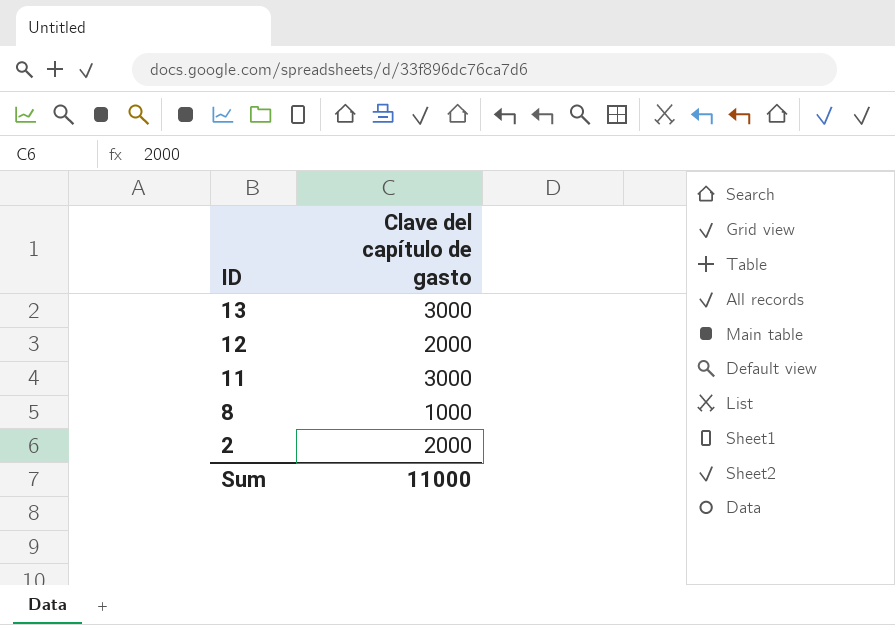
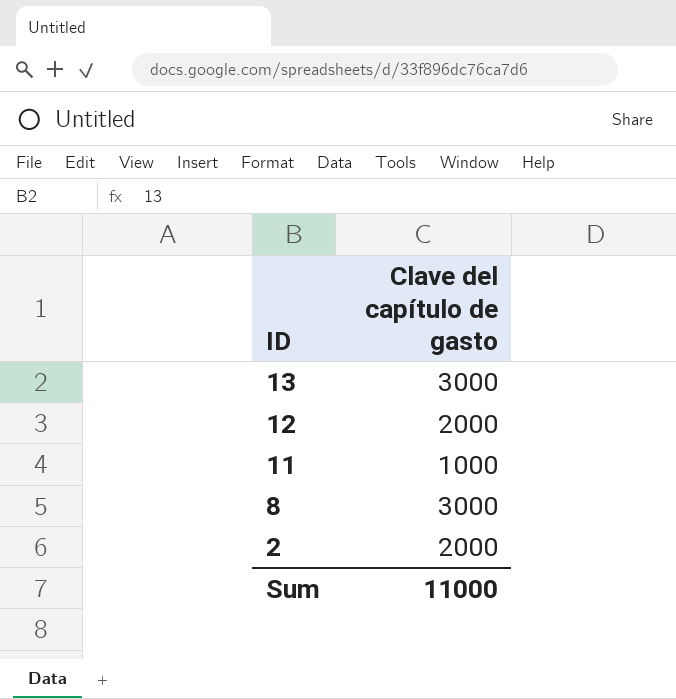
11 | Clave del capítulo de gasto: 3000 -> 1000
8 | Clave del capítulo de gasto: 1000 -> 3000

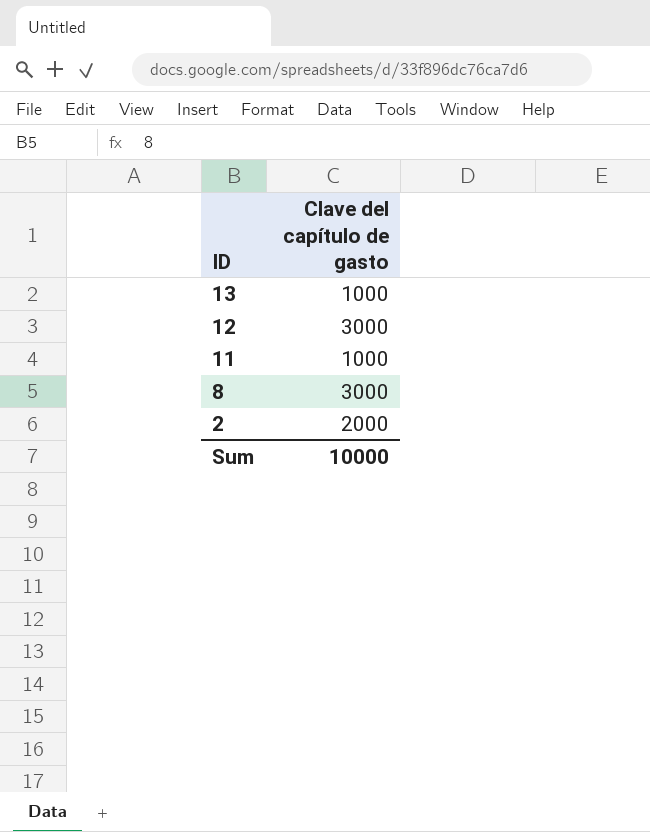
13 | Clave del capítulo de gasto: 3000 -> 1000
12 | Clave del capítulo de gasto: 2000 -> 3000
Sum | Clave del capítulo de gasto: 11000 -> 10000

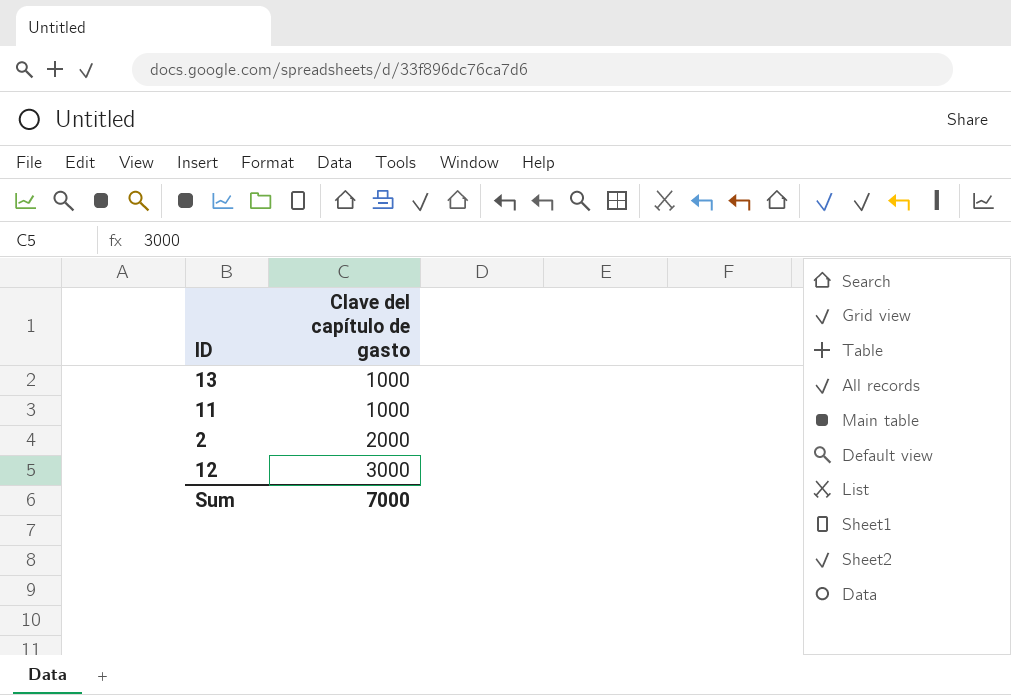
row order: ID descending -> Clave del capítulo de gasto ascending
row 8: 3000 -> none
Sum | Clave del capítulo de gasto: 10000 -> 7000

